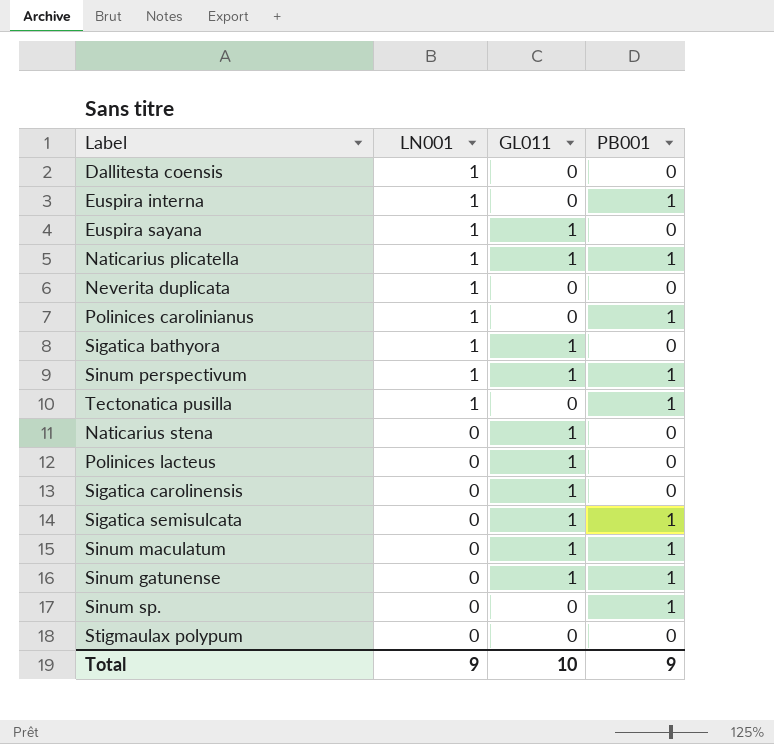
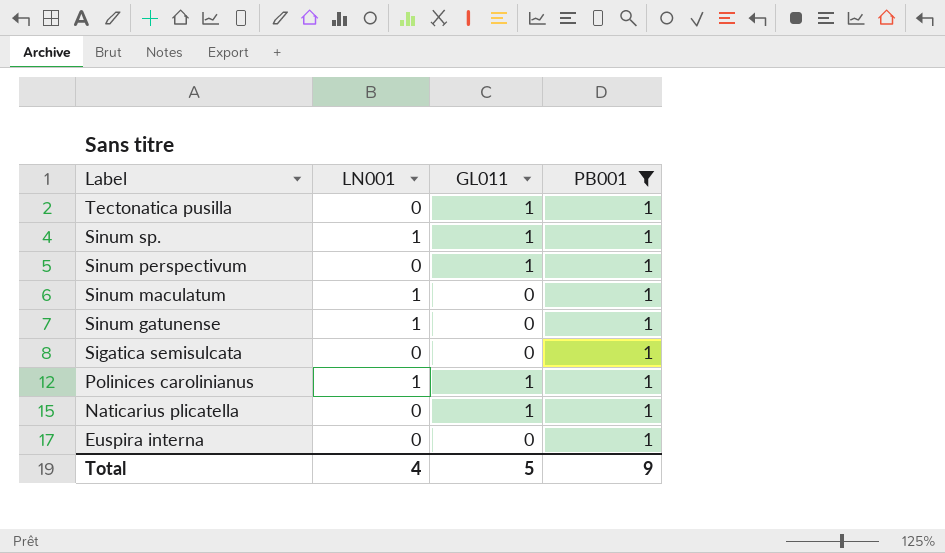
filter: none -> PB001 = 1
row order: LN001 descending -> Label descending
Tectonatica pusilla | LN001: 1 -> 0
Tectonatica pusilla | GL011: 0 -> 1
Sinum sp. | LN001: 0 -> 1
Sinum sp. | GL011: 0 -> 1
Sinum perspectivum | LN001: 1 -> 0
Sinum maculatum | LN001: 0 -> 1
Sinum maculatum | GL011: 1 -> 0
Sinum gatunense | LN001: 0 -> 1
Sinum gatunense | GL011: 1 -> 0
Sigatica semisulcata | GL011: 1 -> 0
Polinices carolinianus | GL011: 0 -> 1
Naticarius plicatella | LN001: 1 -> 0
Euspira interna | LN001: 1 -> 0
Total | LN001: 9 -> 4
Total | GL011: 10 -> 5

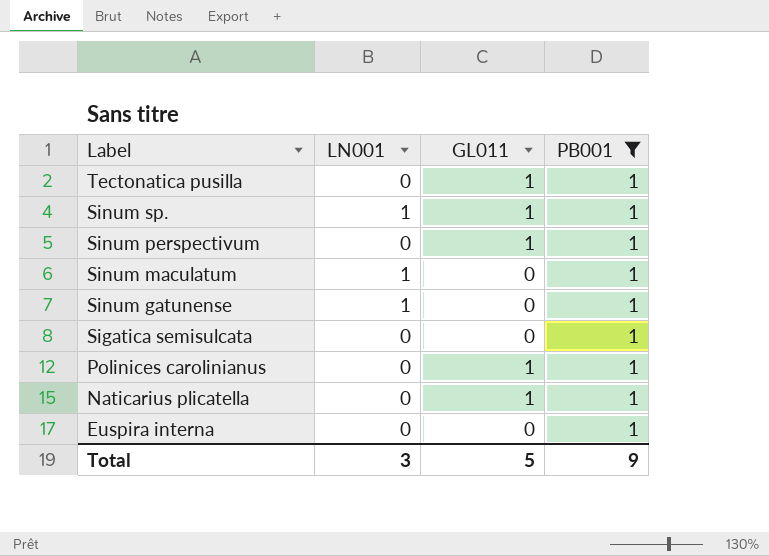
Polinices carolinianus | LN001: 1 -> 0
Total | LN001: 4 -> 3

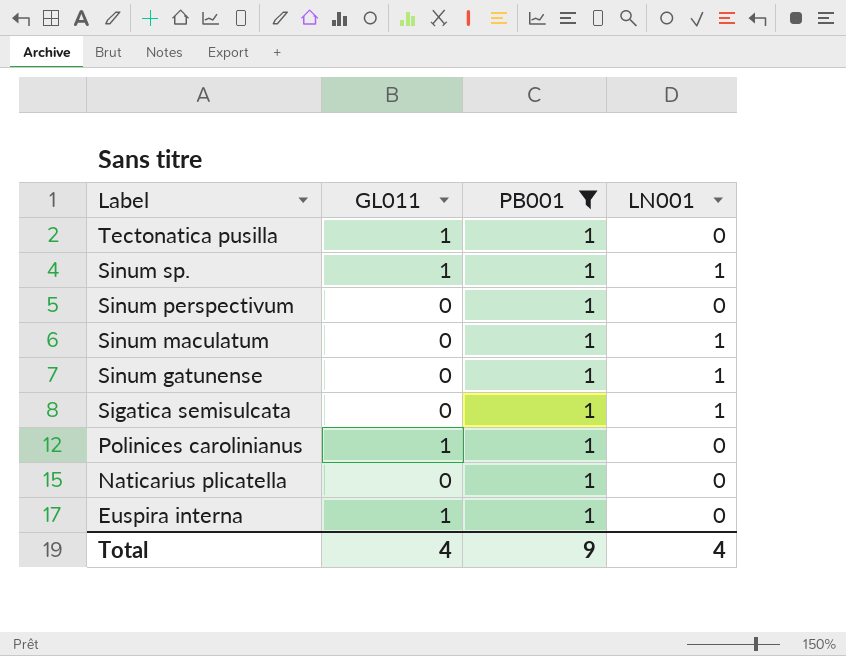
column LN001 | position: 2 -> 4
Sinum perspectivum | GL011: 1 -> 0
Sigatica semisulcata | LN001: 0 -> 1
Naticarius plicatella | GL011: 1 -> 0
Euspira interna | GL011: 0 -> 1
Total | GL011: 5 -> 4
Total | LN001: 3 -> 4

